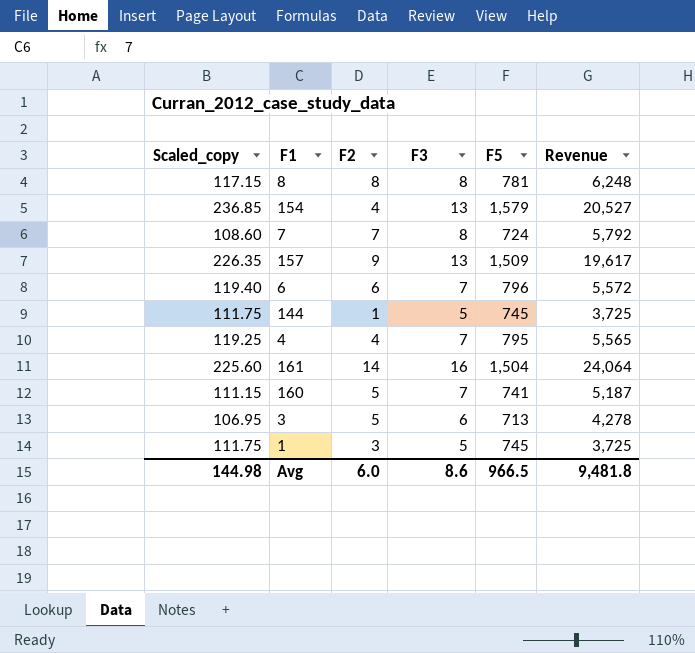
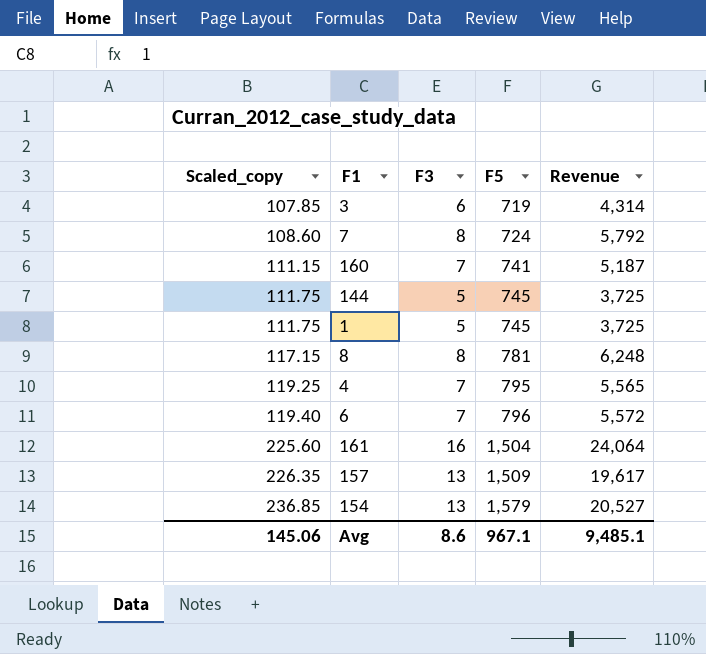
row order: none -> Scaled_copy ascending
column F2 | position: 3 -> none
3 | Scaled_copy: 106.95 -> 107.85
3 | F5: 713 -> 719
3 | Revenue: 4,278 -> 4,314
Avg | Scaled_copy: 144.98 -> 145.06
Avg | F5: 966.5 -> 967.1
Avg | Revenue: 9,481.8 -> 9,485.1

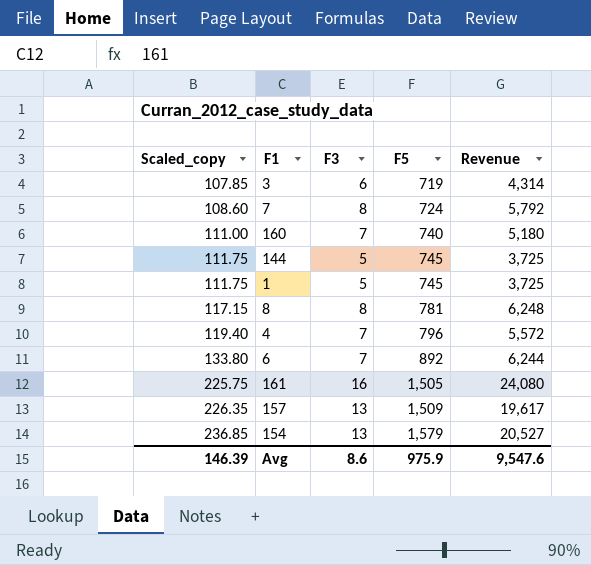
160 | Scaled_copy: 111.15 -> 111.00
160 | F5: 741 -> 740
160 | Revenue: 5,187 -> 5,180
4 | Scaled_copy: 119.25 -> 119.40
4 | F5: 795 -> 796
4 | Revenue: 5,565 -> 5,572
6 | Scaled_copy: 119.40 -> 133.80
6 | F5: 796 -> 892
6 | Revenue: 5,572 -> 6,244
161 | Scaled_copy: 225.60 -> 225.75
161 | F5: 1,504 -> 1,505
161 | Revenue: 24,064 -> 24,080
Avg | Scaled_copy: 145.06 -> 146.39
Avg | F5: 967.1 -> 975.9
Avg | Revenue: 9,485.1 -> 9,547.6

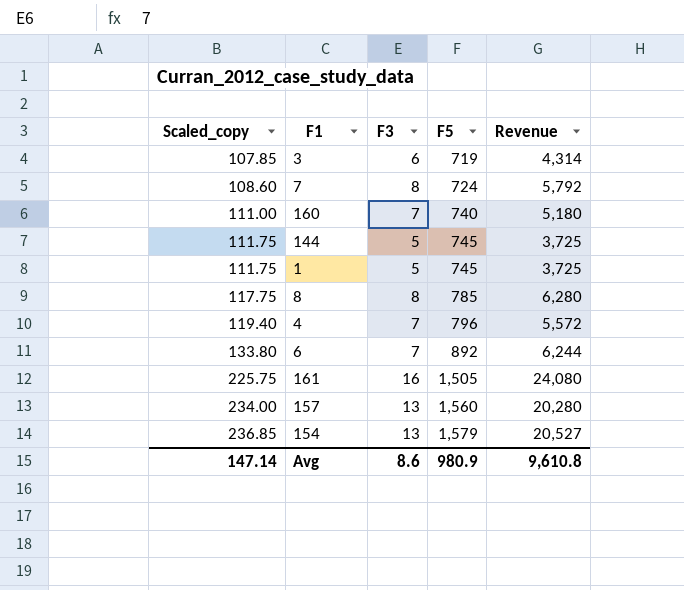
8 | Scaled_copy: 117.15 -> 117.75
8 | F5: 781 -> 785
8 | Revenue: 6,248 -> 6,280
157 | Scaled_copy: 226.35 -> 234.00
157 | F5: 1,509 -> 1,560
157 | Revenue: 19,617 -> 20,280
Avg | Scaled_copy: 146.39 -> 147.14
Avg | F5: 975.9 -> 980.9
Avg | Revenue: 9,547.6 -> 9,610.8

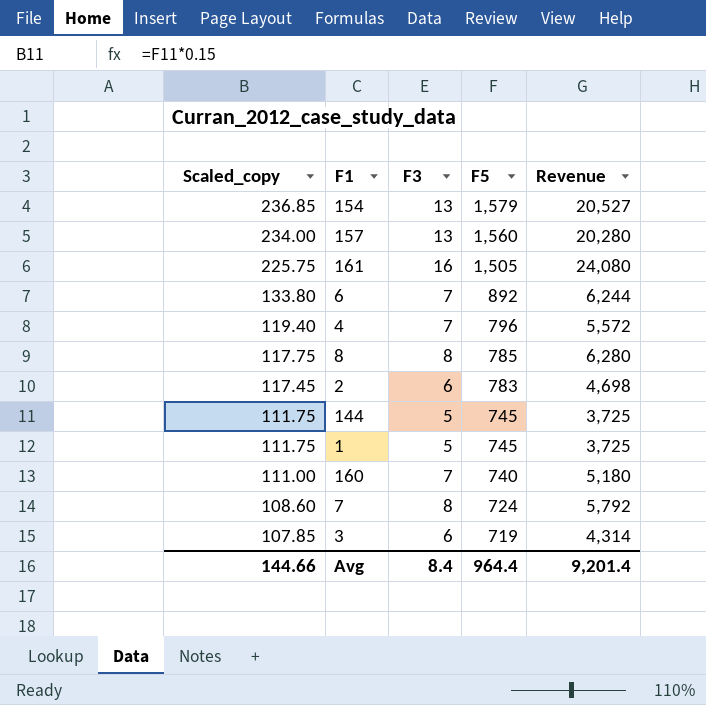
row order: Scaled_copy ascending -> Scaled_copy descending
row 2: none -> 117.45 | 6 | 783 | 4,698
Avg | Scaled_copy: 147.14 -> 144.66
Avg | F3: 8.6 -> 8.4
Avg | F5: 980.9 -> 964.4
Avg | Revenue: 9,610.8 -> 9,201.4

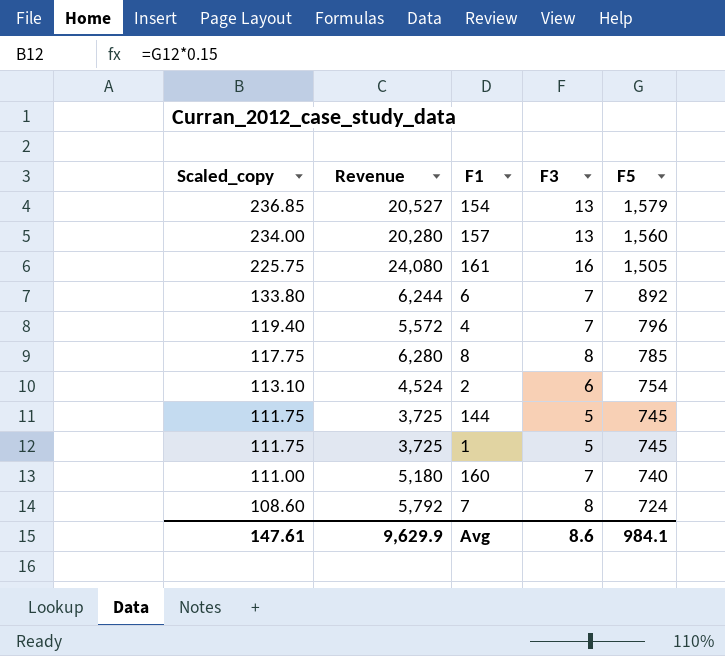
column Revenue | position: 5 -> 2
row 3: 107.85 | 6 | 719 | 4,314 -> none
2 | Scaled_copy: 117.45 -> 113.10
2 | Revenue: 4,698 -> 4,524
2 | F5: 783 -> 754
Avg | Scaled_copy: 144.66 -> 147.61
Avg | Revenue: 9,201.4 -> 9,629.9
Avg | F3: 8.4 -> 8.6
Avg | F5: 964.4 -> 984.1

